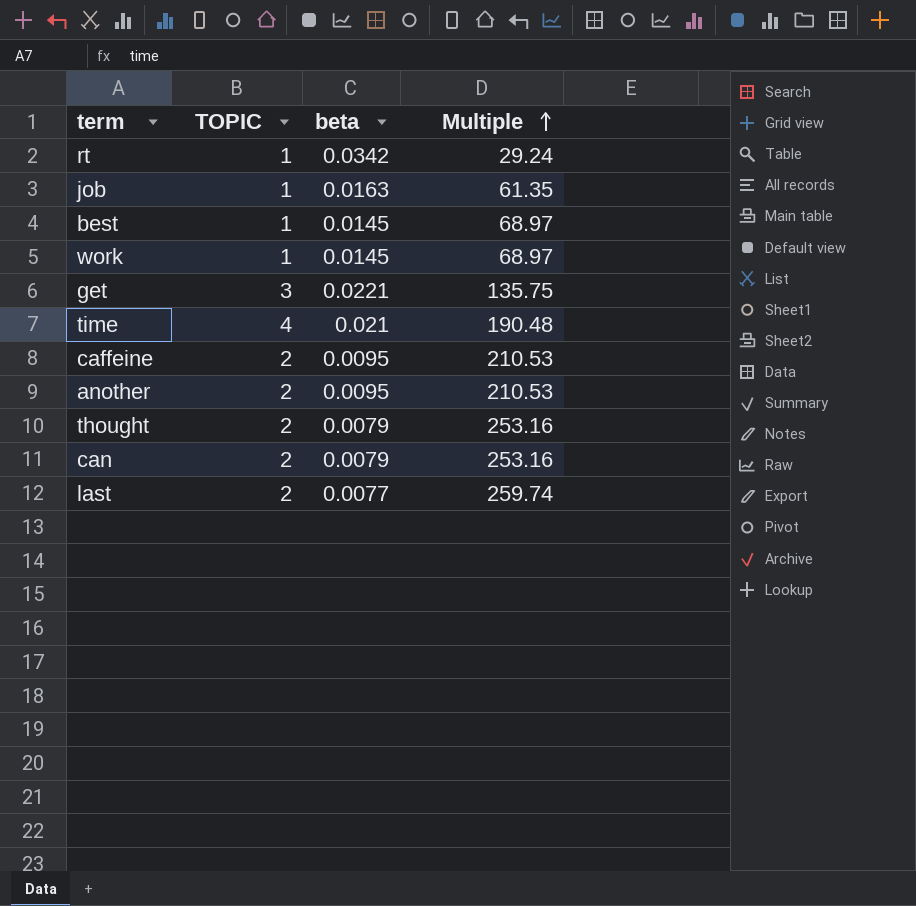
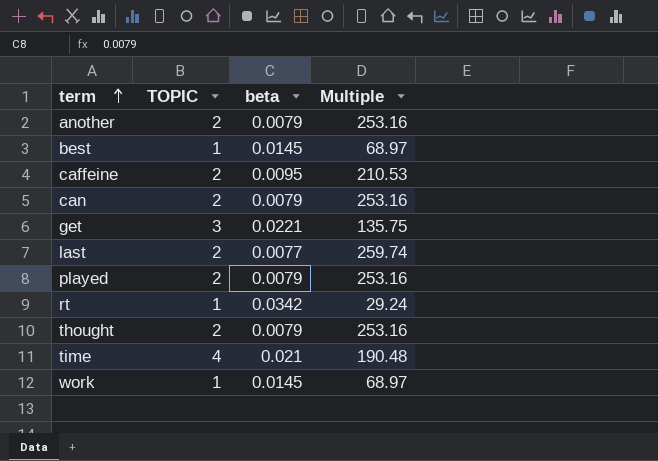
row order: Multiple ascending -> term ascending
row job: 1 | 0.0163 | 61.35 -> none
another | beta: 0.0095 -> 0.0079
another | Multiple: 210.53 -> 253.16
row played: none -> 2 | 0.0079 | 253.16

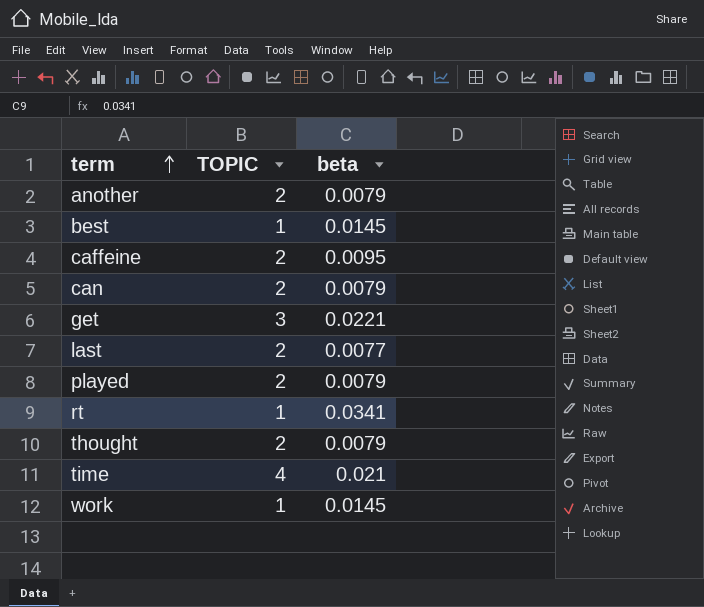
column Multiple | formula: [TOPIC] / [beta] -> none
rt | beta: 0.0342 -> 0.0341

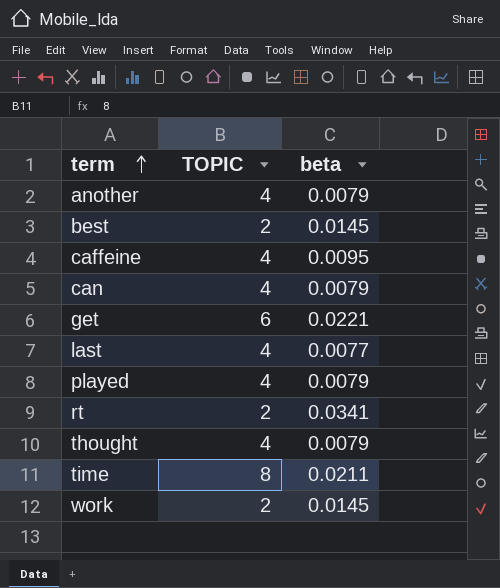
another | TOPIC: 2 -> 4
best | TOPIC: 1 -> 2
caffeine | TOPIC: 2 -> 4
can | TOPIC: 2 -> 4
get | TOPIC: 3 -> 6
last | TOPIC: 2 -> 4
played | TOPIC: 2 -> 4
rt | TOPIC: 1 -> 2
thought | TOPIC: 2 -> 4
time | TOPIC: 4 -> 8
time | beta: 0.021 -> 0.0211
work | TOPIC: 1 -> 2

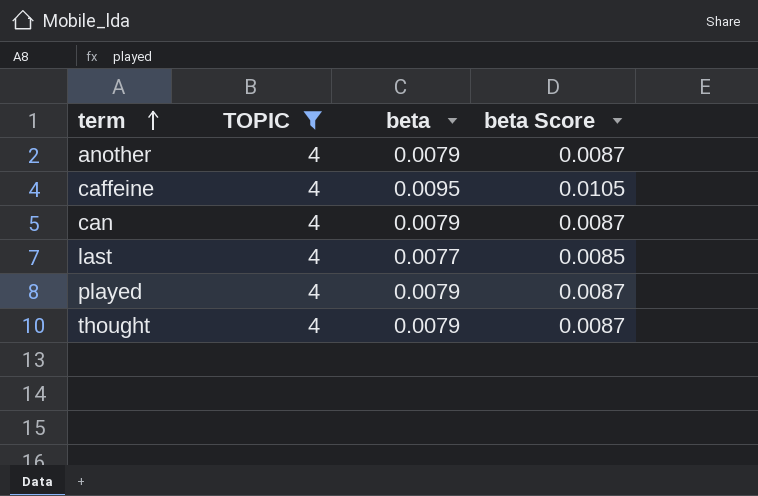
filter: none -> TOPIC = 4
column beta Score | formula: none -> [beta] * 1.1

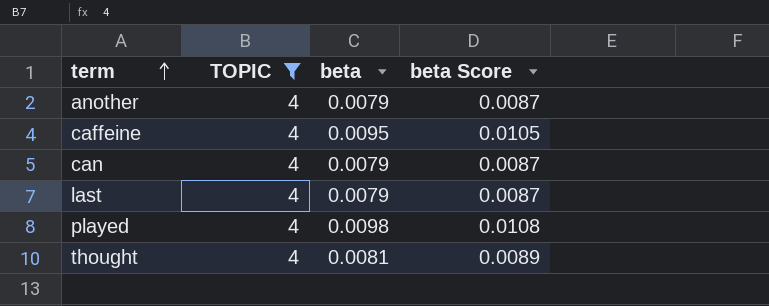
last | beta: 0.0077 -> 0.0079
last | beta Score: 0.0085 -> 0.0087
played | beta: 0.0079 -> 0.0098
played | beta Score: 0.0087 -> 0.0108
thought | beta: 0.0079 -> 0.0081
thought | beta Score: 0.0087 -> 0.0089

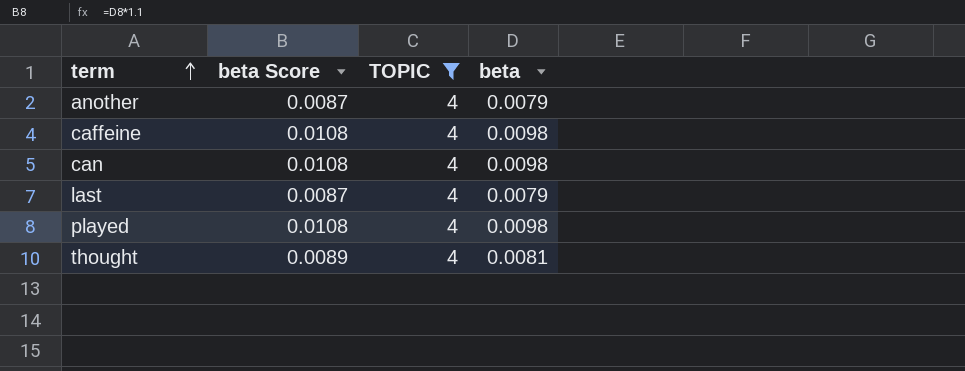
column beta Score | position: 4 -> 2
caffeine | beta Score: 0.0105 -> 0.0108
caffeine | beta: 0.0095 -> 0.0098
can | beta Score: 0.0087 -> 0.0108
can | beta: 0.0079 -> 0.0098

